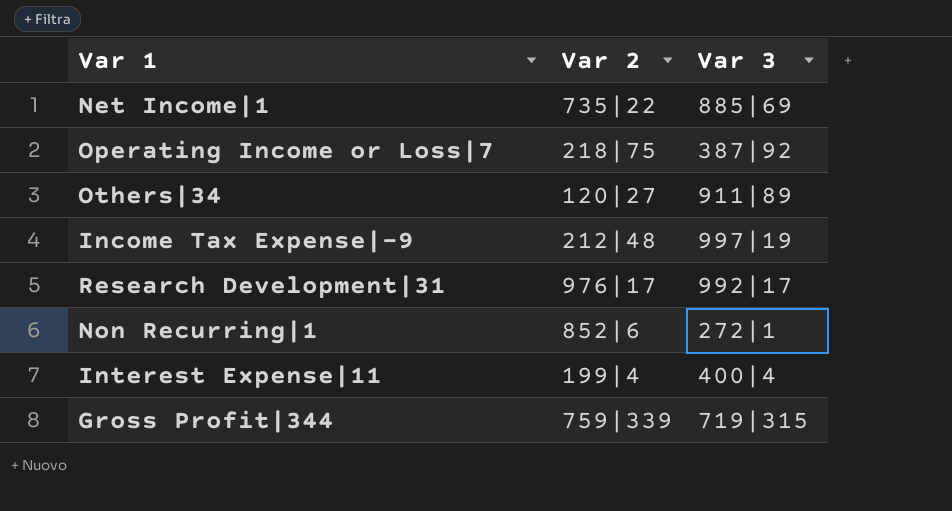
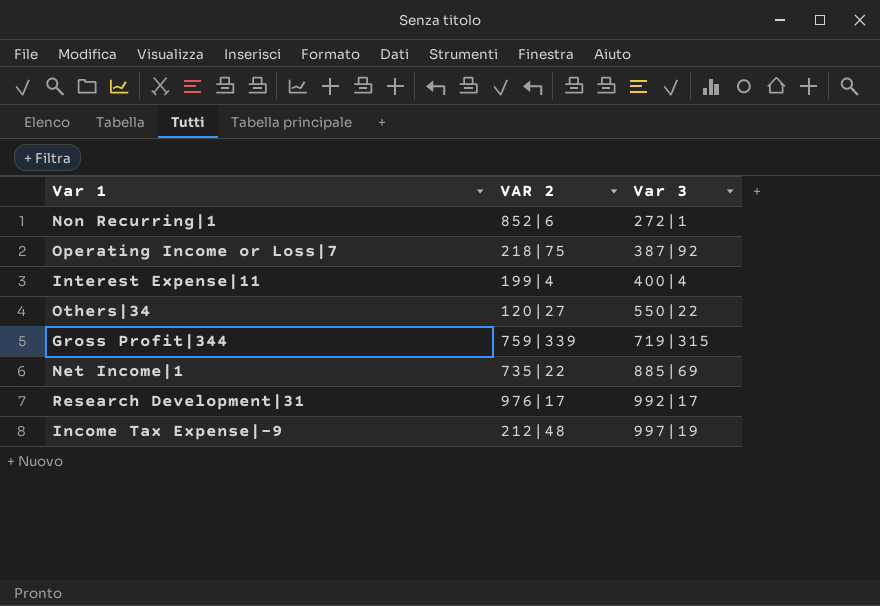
row order: none -> Var 3 ascending
column name: Var 2 -> VAR 2
Others|34 | Var 3: 911|89 -> 550|22

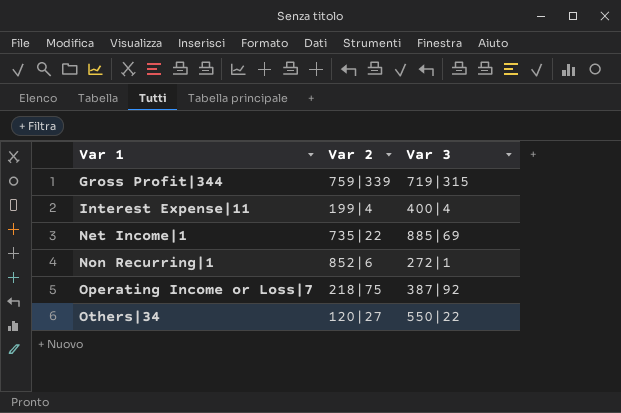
row order: Var 3 ascending -> Var 1 ascending
column name: VAR 2 -> Var 2
row Research Development|31: 976|17 | 992|17 -> none
row Income Tax Expense|-9: 212|48 | 997|19 -> none

